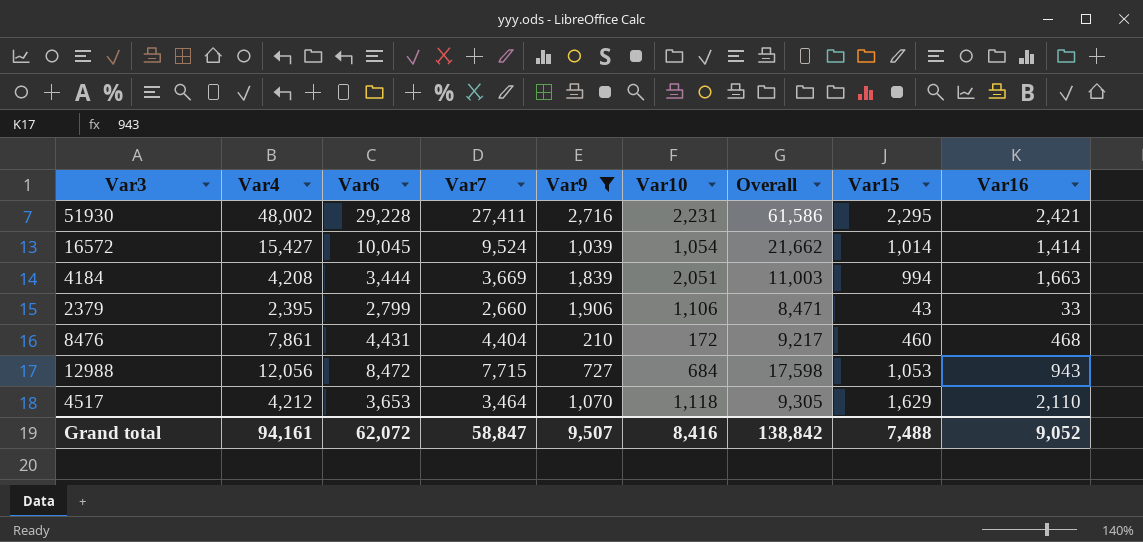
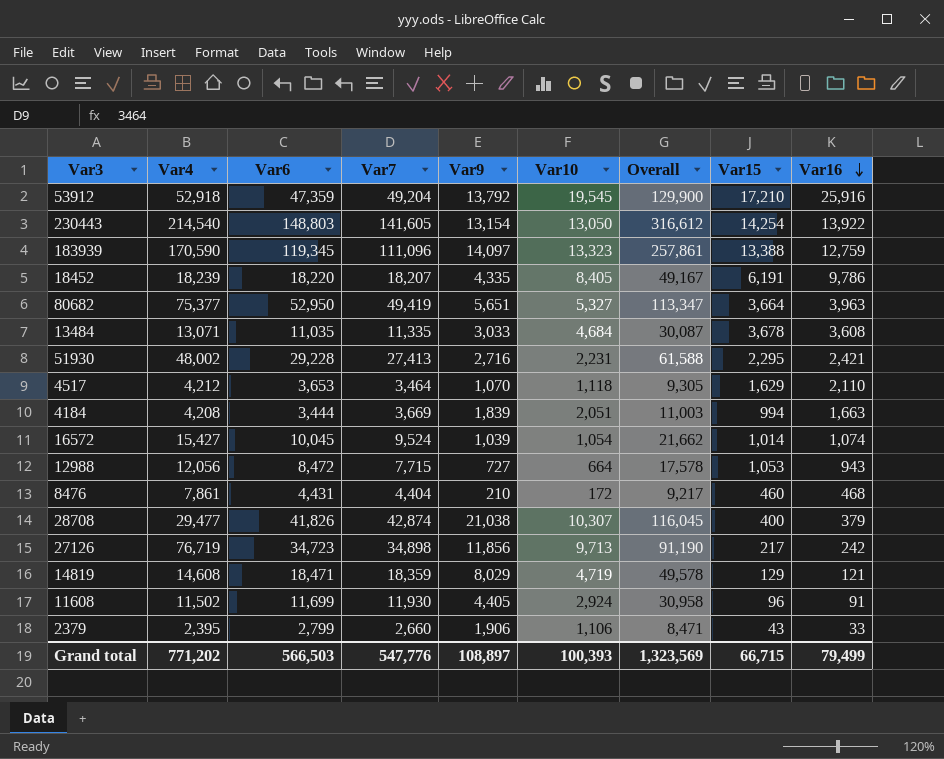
filter: Var9 <= 2,716 -> none
row order: none -> Var16 descending
51930 | Var7: 27,411 -> 27,413
51930 | Overall: 61,586 -> 61,588
16572 | Var16: 1,414 -> 1,074
12988 | Var10: 684 -> 664
12988 | Overall: 17,598 -> 17,578
Grand total | Var4: 94,161 -> 771,202
Grand total | Var6: 62,072 -> 566,503
Grand total | Var7: 58,847 -> 547,776
Grand total | Var9: 9,507 -> 108,897
Grand total | Var10: 8,416 -> 100,393
Grand total | Overall: 138,842 -> 1,323,569
Grand total | Var15: 7,488 -> 66,715
Grand total | Var16: 9,052 -> 79,499

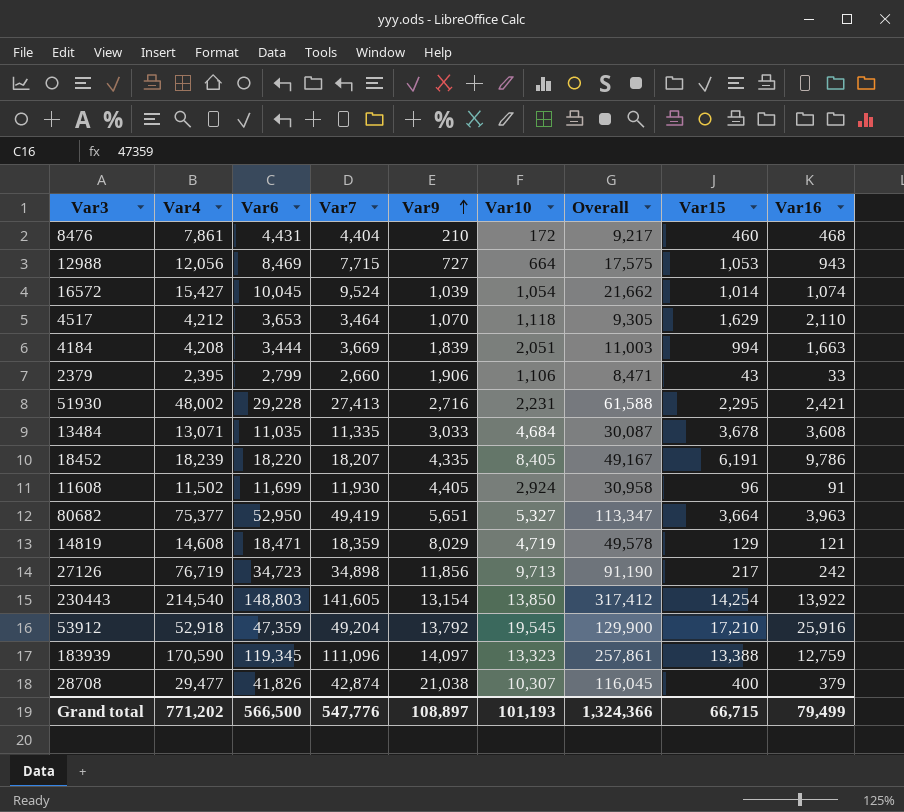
row order: Var16 descending -> Var9 ascending
12988 | Var6: 8,472 -> 8,469
12988 | Overall: 17,578 -> 17,575
230443 | Var10: 13,050 -> 13,850
230443 | Overall: 316,612 -> 317,412
Grand total | Var6: 566,503 -> 566,500
Grand total | Var10: 100,393 -> 101,193
Grand total | Overall: 1,323,569 -> 1,324,366

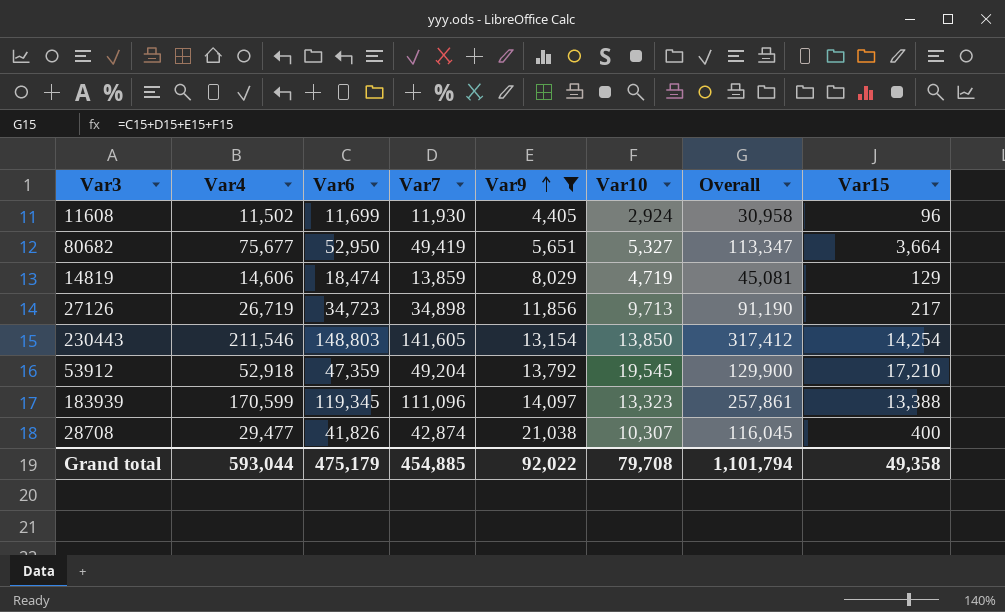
filter: none -> Var9 >= 4,405
column Var16 | position: 9 -> none
80682 | Var4: 75,377 -> 75,677
14819 | Var4: 14,608 -> 14,606
14819 | Var6: 18,471 -> 18,474
14819 | Var7: 18,359 -> 13,859
14819 | Overall: 49,578 -> 45,081
27126 | Var4: 76,719 -> 26,719
230443 | Var4: 214,540 -> 211,546
183939 | Var4: 170,590 -> 170,599
Grand total | Var4: 771,202 -> 593,044
Grand total | Var6: 566,500 -> 475,179
Grand total | Var7: 547,776 -> 454,885
Grand total | Var9: 108,897 -> 92,022
Grand total | Var10: 101,193 -> 79,708
Grand total | Overall: 1,324,366 -> 1,101,794
Grand total | Var15: 66,715 -> 49,358

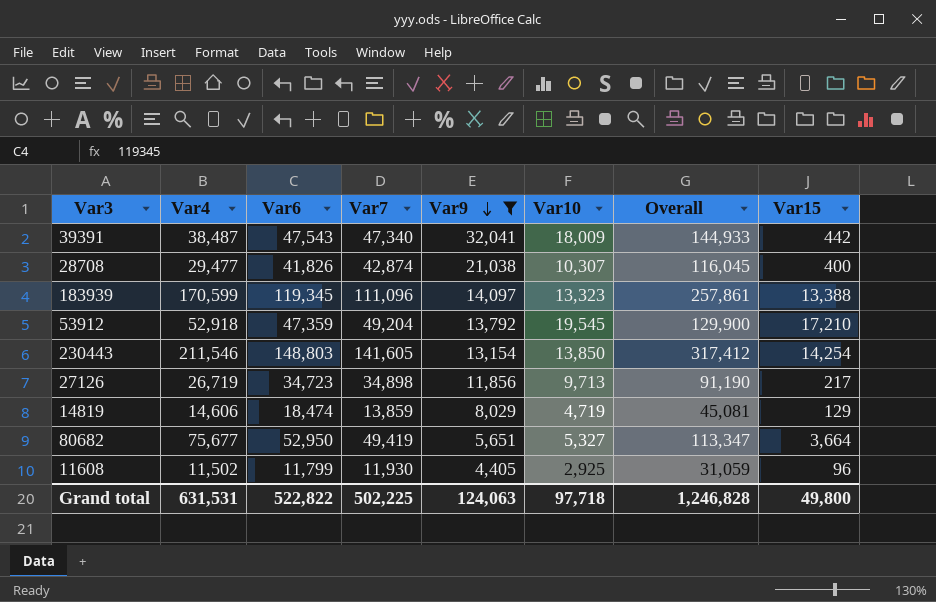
row order: Var9 ascending -> Var9 descending
row 39391: none -> 38,487 | 47,543 | 47,340 | 32,041 | 18,009 | 144,933 | 442
11608 | Var6: 11,699 -> 11,799
11608 | Var10: 2,924 -> 2,925
11608 | Overall: 30,958 -> 31,059
Grand total | Var4: 593,044 -> 631,531
Grand total | Var6: 475,179 -> 522,822
Grand total | Var7: 454,885 -> 502,225
Grand total | Var9: 92,022 -> 124,063
Grand total | Var10: 79,708 -> 97,718
Grand total | Overall: 1,101,794 -> 1,246,828
Grand total | Var15: 49,358 -> 49,800

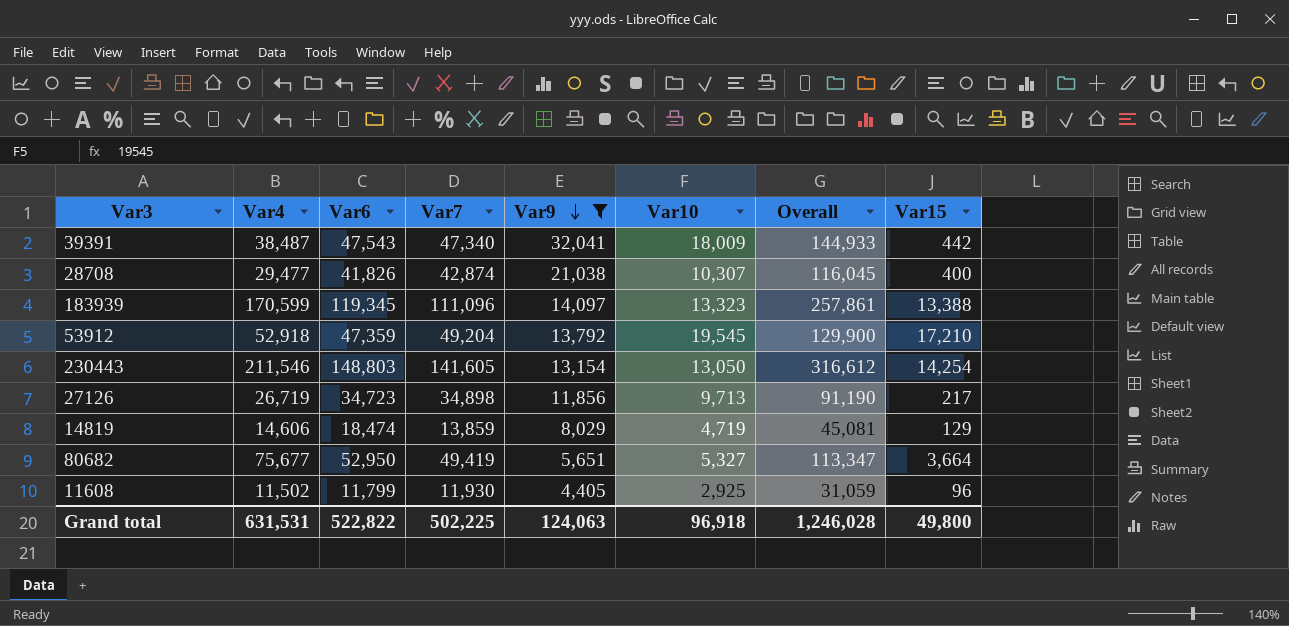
230443 | Var10: 13,850 -> 13,050
230443 | Overall: 317,412 -> 316,612
Grand total | Var10: 97,718 -> 96,918
Grand total | Overall: 1,246,828 -> 1,246,028

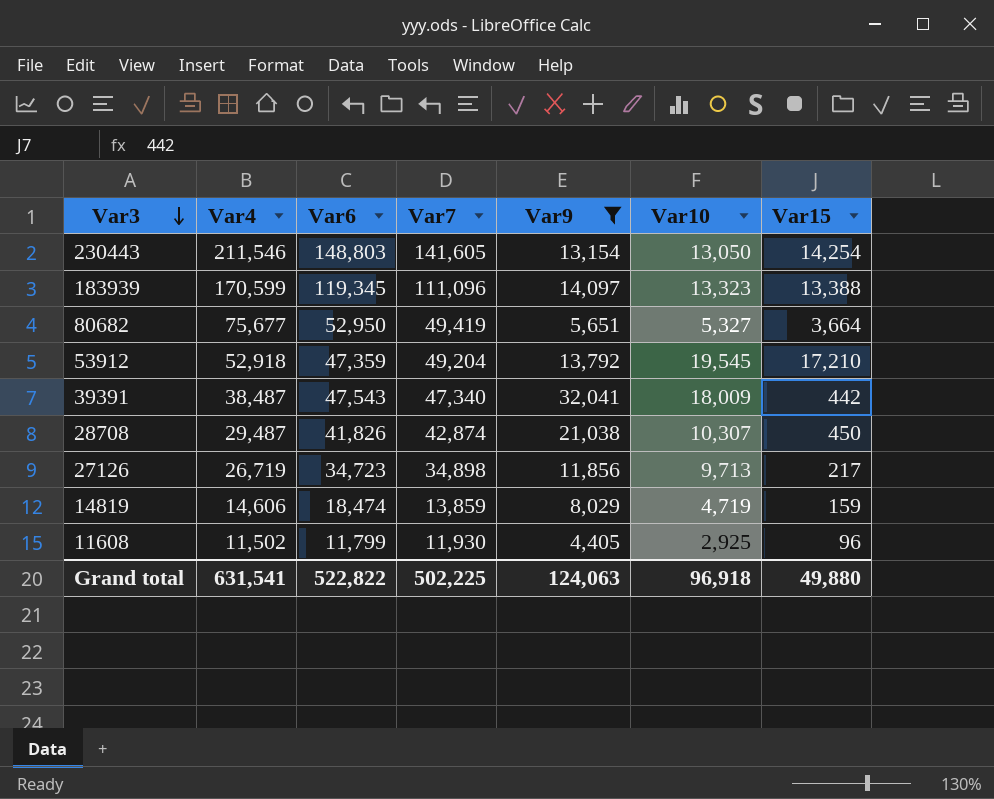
row order: Var9 descending -> Var3 descending
column Overall | formula: [Var6] + [Var7] + [Var9] + [Var10] -> none
28708 | Var4: 29,477 -> 29,487
28708 | Var15: 400 -> 450
14819 | Var15: 129 -> 159
Grand total | Var4: 631,531 -> 631,541
Grand total | Var15: 49,800 -> 49,880

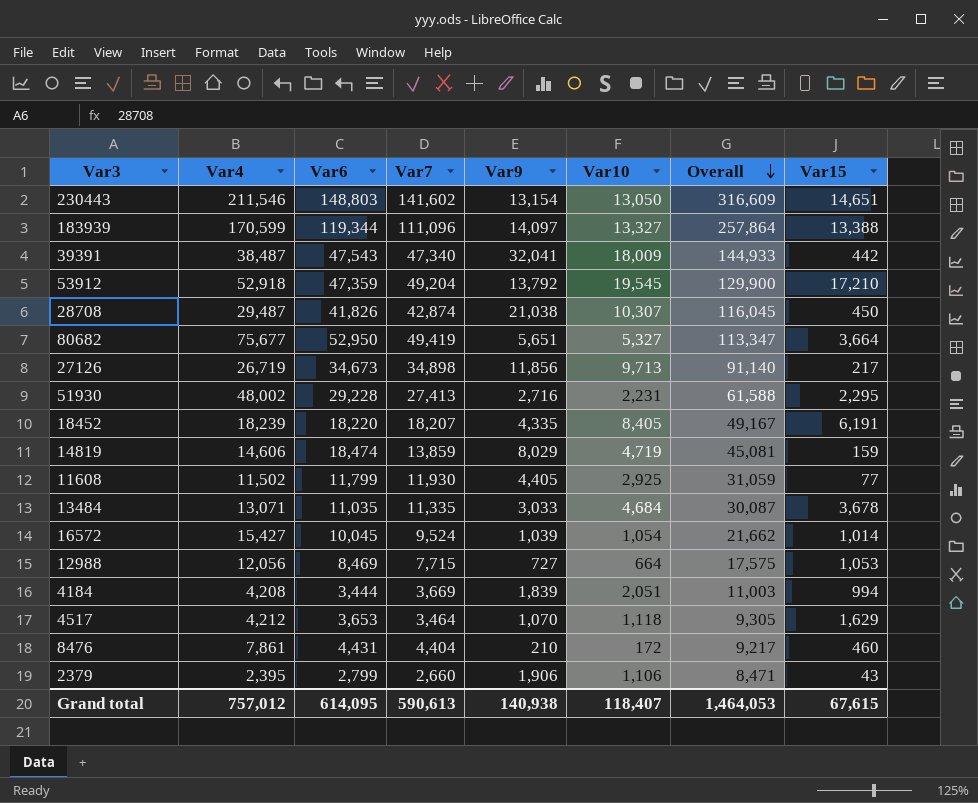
filter: Var9 >= 4,405 -> none
row order: Var3 descending -> Overall descending
column Overall | formula: none -> [Var6] + [Var7] + [Var9] + [Var10]
230443 | Var7: 141,605 -> 141,602
230443 | Var15: 14,254 -> 14,651
183939 | Var6: 119,345 -> 119,344
183939 | Var10: 13,323 -> 13,327
27126 | Var6: 34,723 -> 34,673
11608 | Var15: 96 -> 77
Grand total | Var4: 631,541 -> 757,012
Grand total | Var6: 522,822 -> 614,095
Grand total | Var7: 502,225 -> 590,613
Grand total | Var9: 124,063 -> 140,938
Grand total | Var10: 96,918 -> 118,407
Grand total | Var15: 49,880 -> 67,615

